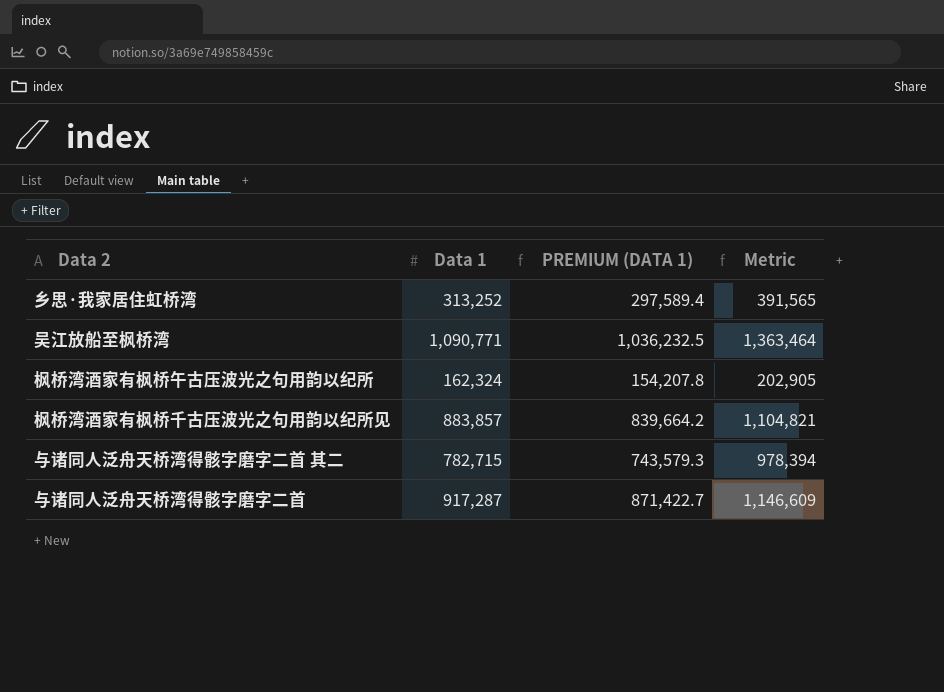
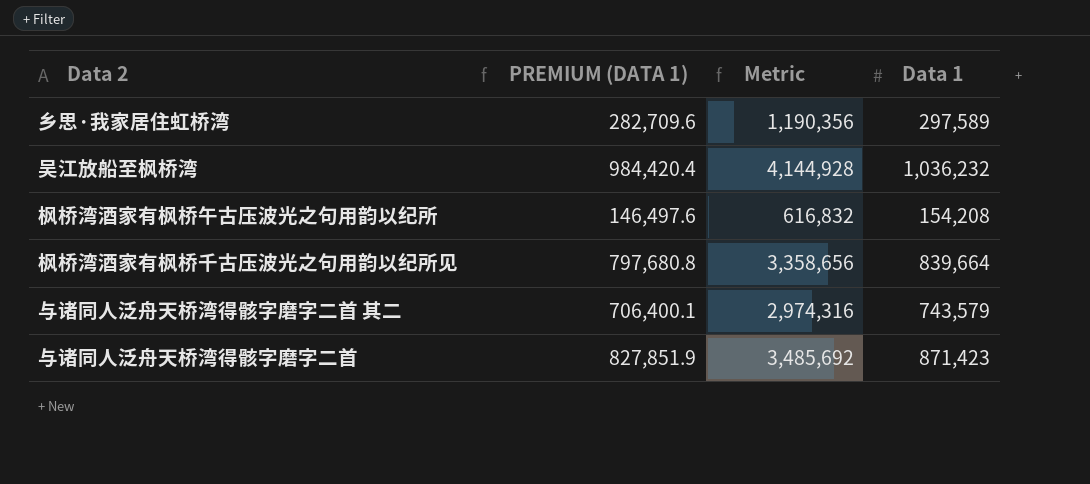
column Metric | formula: [Data 1] * 1.25 -> [Data 1] * 4
column Data 1 | position: 2 -> 4
乡思·我家居住虹桥湾 | PREMIUM (DATA 1): 297,589.4 -> 282,709.6
乡思·我家居住虹桥湾 | Data 1: 313,252 -> 297,589
吴江放船至枫桥湾 | PREMIUM (DATA 1): 1,036,232.5 -> 984,420.4
吴江放船至枫桥湾 | Data 1: 1,090,771 -> 1,036,232
枫桥湾酒家有枫桥午古压波光之句用韵以纪所 | PREMIUM (DATA 1): 154,207.8 -> 146,497.6
枫桥湾酒家有枫桥午古压波光之句用韵以纪所 | Data 1: 162,324 -> 154,208
枫桥湾酒家有枫桥千古压波光之句用韵以纪所见 | PREMIUM (DATA 1): 839,664.2 -> 797,680.8
枫桥湾酒家有枫桥千古压波光之句用韵以纪所见 | Data 1: 883,857 -> 839,664
与诸同人泛舟天桥湾得骸字磨字二首 其二 | PREMIUM (DATA 1): 743,579.3 -> 706,400.1
与诸同人泛舟天桥湾得骸字磨字二首 其二 | Data 1: 782,715 -> 743,579
与诸同人泛舟天桥湾得骸字磨字二首 | PREMIUM (DATA 1): 871,422.7 -> 827,851.9
与诸同人泛舟天桥湾得骸字磨字二首 | Data 1: 917,287 -> 871,423

